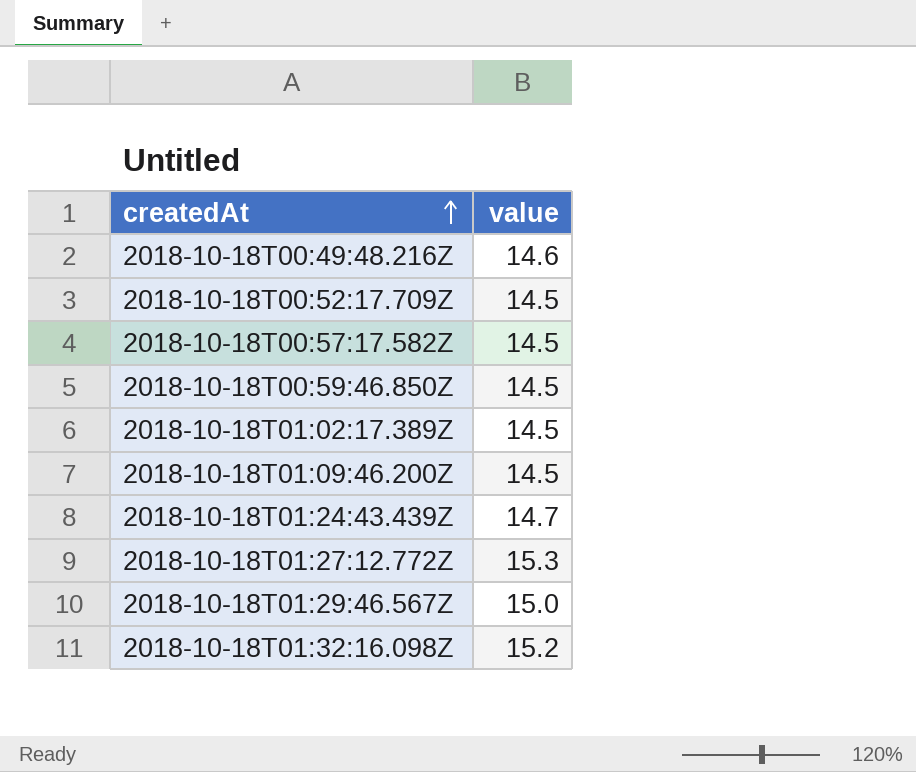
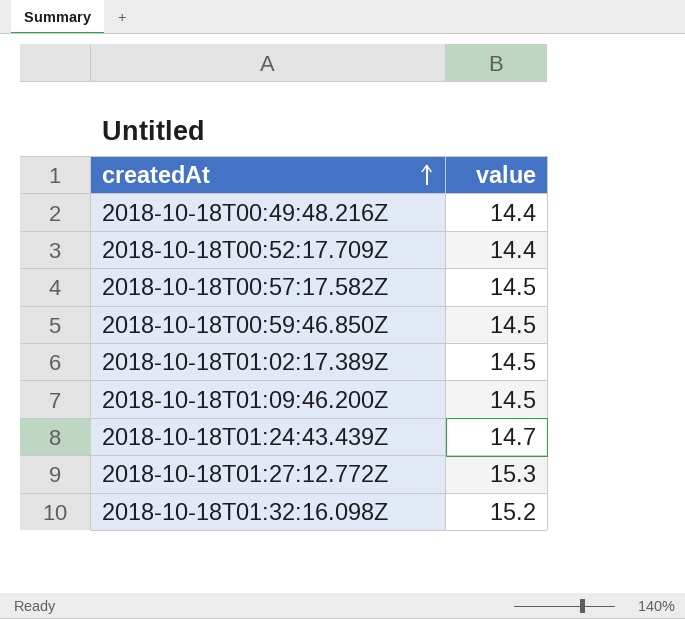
row 2018-10-18T01:29:46.567Z: 15.0 -> none
2018-10-18T00:49:48.216Z | value: 14.6 -> 14.4
2018-10-18T00:52:17.709Z | value: 14.5 -> 14.4

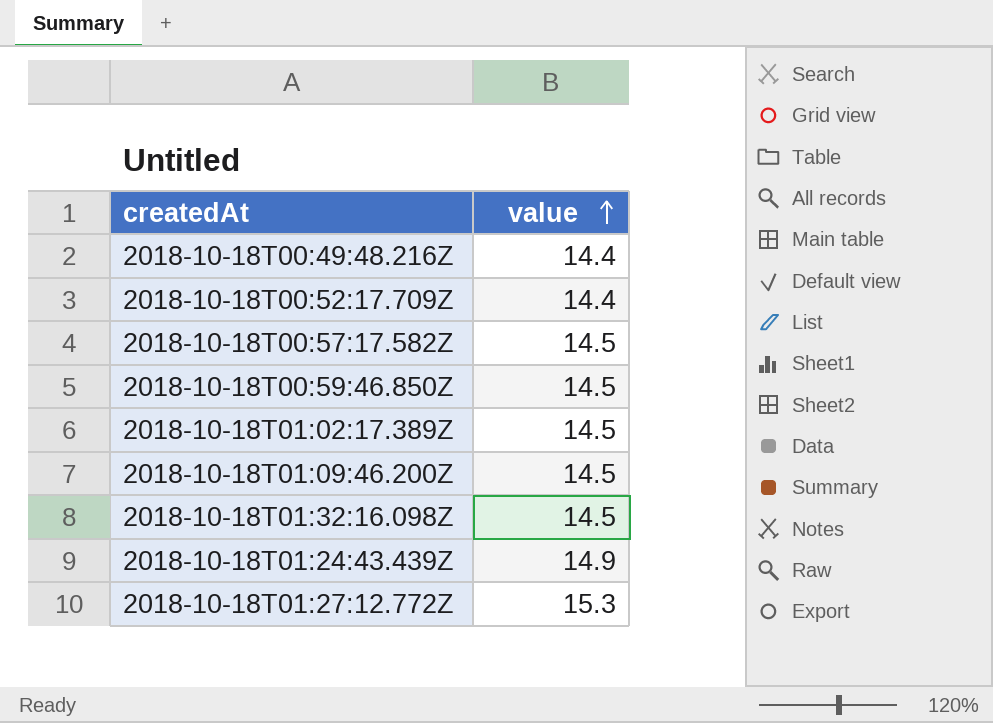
row order: createdAt ascending -> value ascending
2018-10-18T01:32:16.098Z | value: 15.2 -> 14.5
2018-10-18T01:24:43.439Z | value: 14.7 -> 14.9

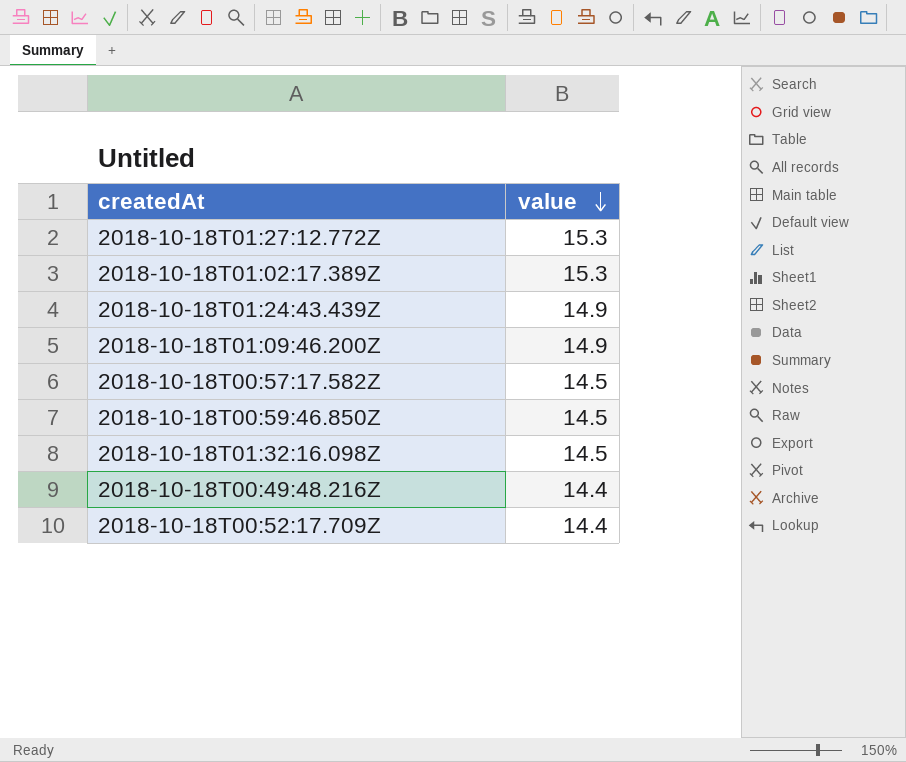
row order: value ascending -> value descending
2018-10-18T01:02:17.389Z | value: 14.5 -> 15.3
2018-10-18T01:09:46.200Z | value: 14.5 -> 14.9

